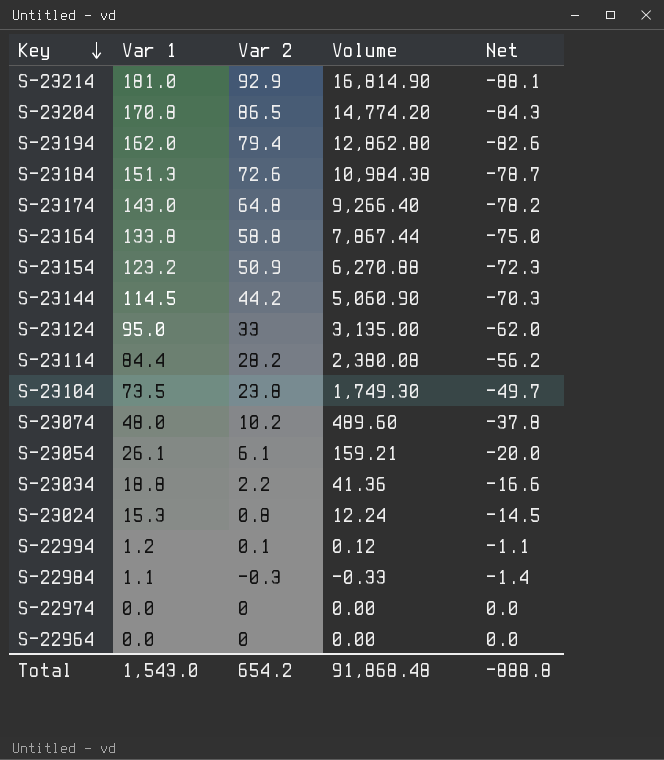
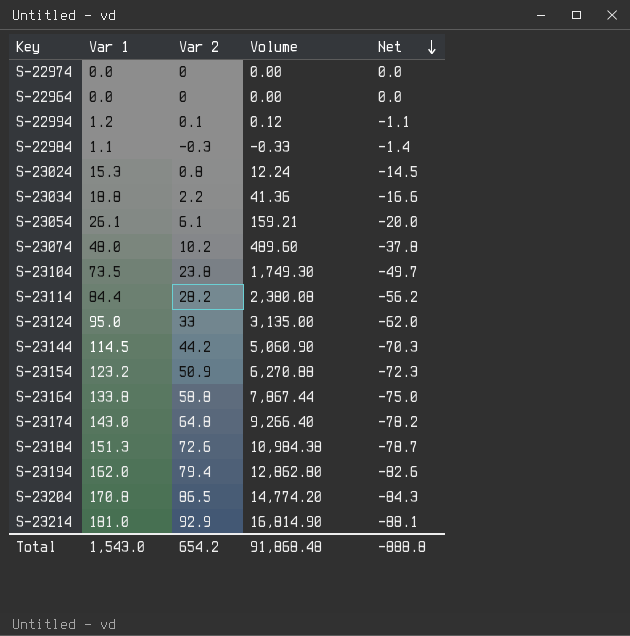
row order: Key descending -> Net descending

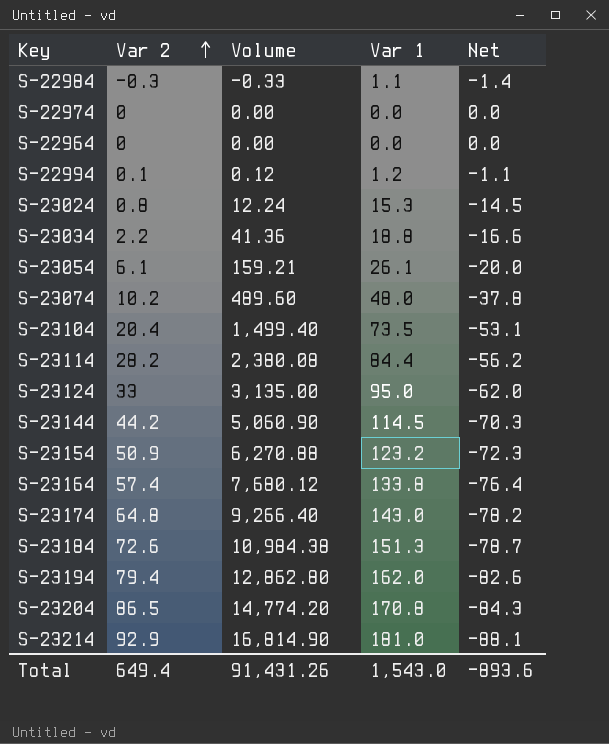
row order: Net descending -> Var 2 ascending
column Var 1 | position: 2 -> 4
S-23104 | Var 2: 23.8 -> 20.4
S-23104 | Volume: 1,749.30 -> 1,499.40
S-23104 | Net: -49.7 -> -53.1
S-23164 | Var 2: 58.8 -> 57.4
S-23164 | Volume: 7,867.44 -> 7,680.12
S-23164 | Net: -75.0 -> -76.4
Total | Var 2: 654.2 -> 649.4
Total | Volume: 91,868.48 -> 91,431.26
Total | Net: -888.8 -> -893.6

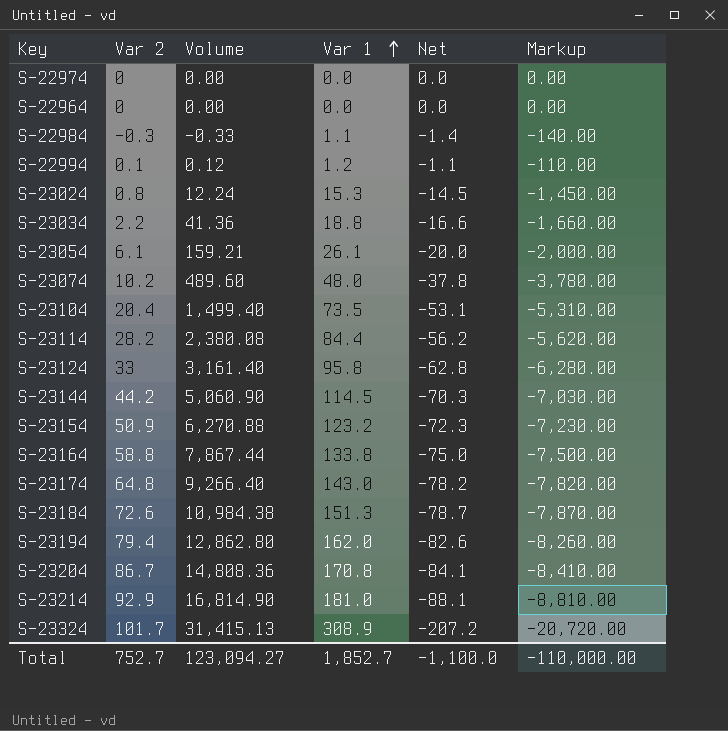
row order: Var 2 ascending -> Var 1 ascending
column Markup | formula: none -> [Net] * 100
S-23124 | Volume: 3,135.00 -> 3,161.40
S-23124 | Var 1: 95.0 -> 95.8
S-23124 | Net: -62.0 -> -62.8
S-23164 | Var 2: 57.4 -> 58.8
S-23164 | Volume: 7,680.12 -> 7,867.44
S-23164 | Net: -76.4 -> -75.0
S-23204 | Var 2: 86.5 -> 86.7
S-23204 | Volume: 14,774.20 -> 14,808.36
S-23204 | Net: -84.3 -> -84.1
row S-23324: none -> 101.7 | 31,415.13 | 308.9 | -207.2 | -20,720.00
Total | Var 2: 649.4 -> 752.7
Total | Volume: 91,431.26 -> 123,094.27
Total | Var 1: 1,543.0 -> 1,852.7
Total | Net: -893.6 -> -1,100.0

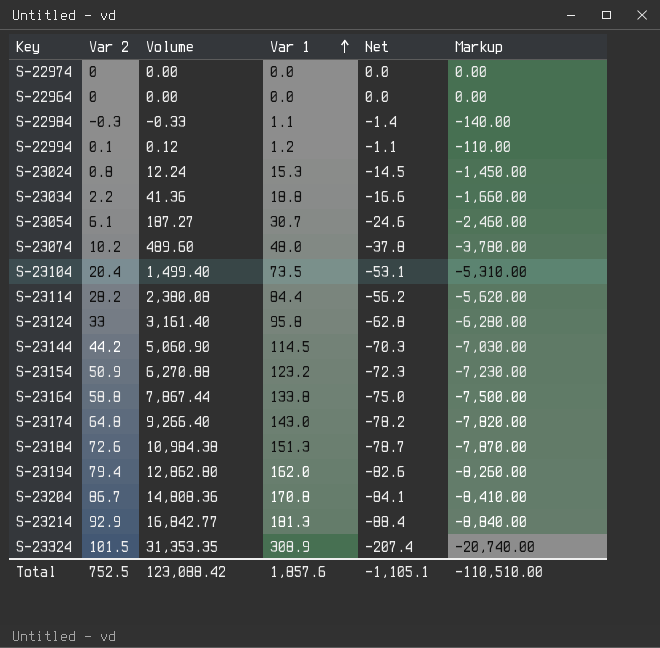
S-23054 | Volume: 159.21 -> 187.27
S-23054 | Var 1: 26.1 -> 30.7
S-23054 | Net: -20.0 -> -24.6
S-23054 | Markup: -2,000.00 -> -2,460.00
S-23214 | Volume: 16,814.90 -> 16,842.77
S-23214 | Var 1: 181.0 -> 181.3
S-23214 | Net: -88.1 -> -88.4
S-23214 | Markup: -8,810.00 -> -8,840.00
S-23324 | Var 2: 101.7 -> 101.5
S-23324 | Volume: 31,415.13 -> 31,353.35
S-23324 | Net: -207.2 -> -207.4
S-23324 | Markup: -20,720.00 -> -20,740.00
Total | Var 2: 752.7 -> 752.5
Total | Volume: 123,094.27 -> 123,088.42
Total | Var 1: 1,852.7 -> 1,857.6
Total | Net: -1,100.0 -> -1,105.1
Total | Markup: -110,000.00 -> -110,510.00

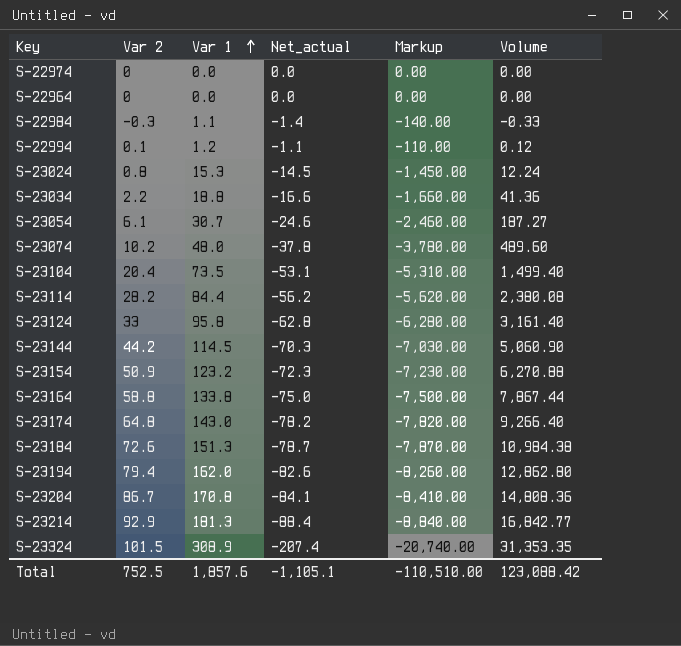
column name: Net -> Net_actual
column Volume | position: 3 -> 6

